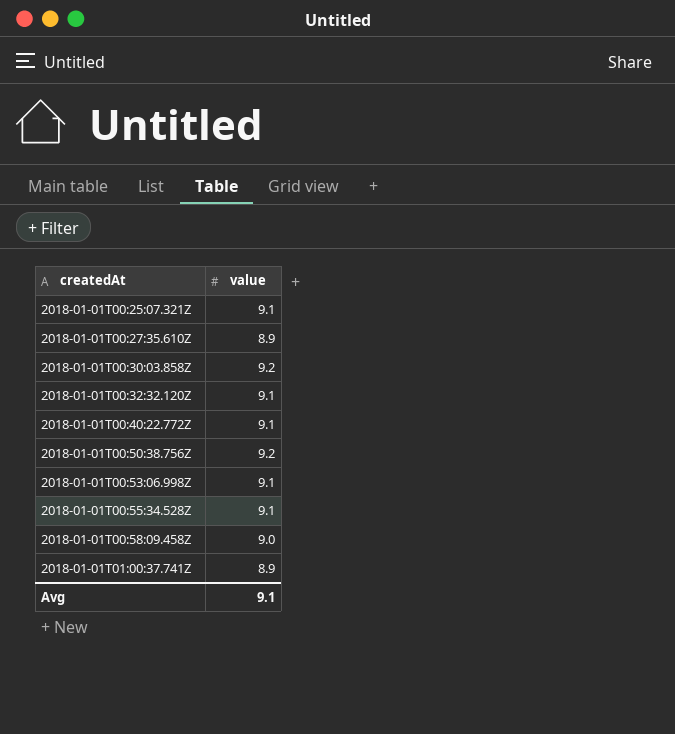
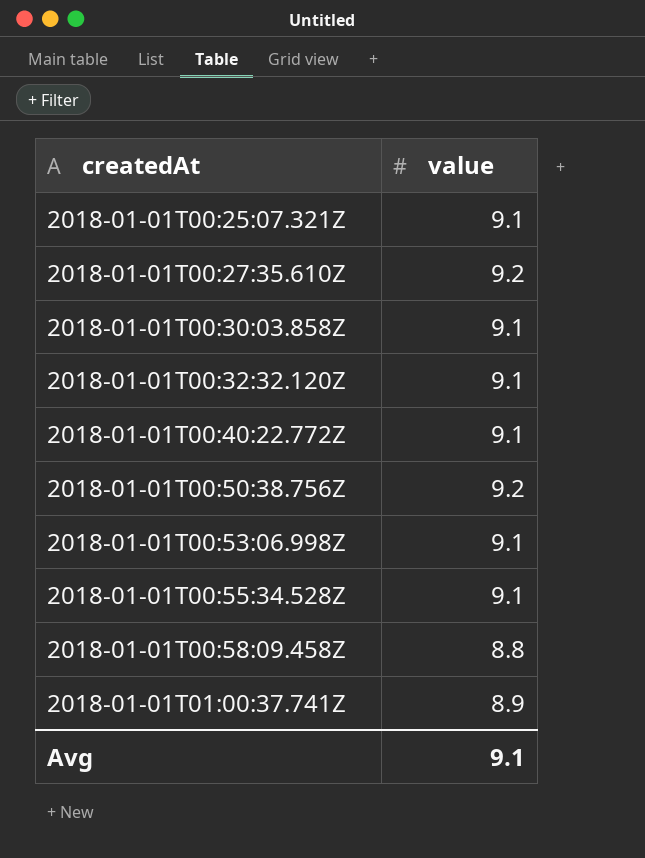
2018-01-01T00:27:35.610Z | value: 8.9 -> 9.2
2018-01-01T00:30:03.858Z | value: 9.2 -> 9.1
2018-01-01T00:58:09.458Z | value: 9.0 -> 8.8

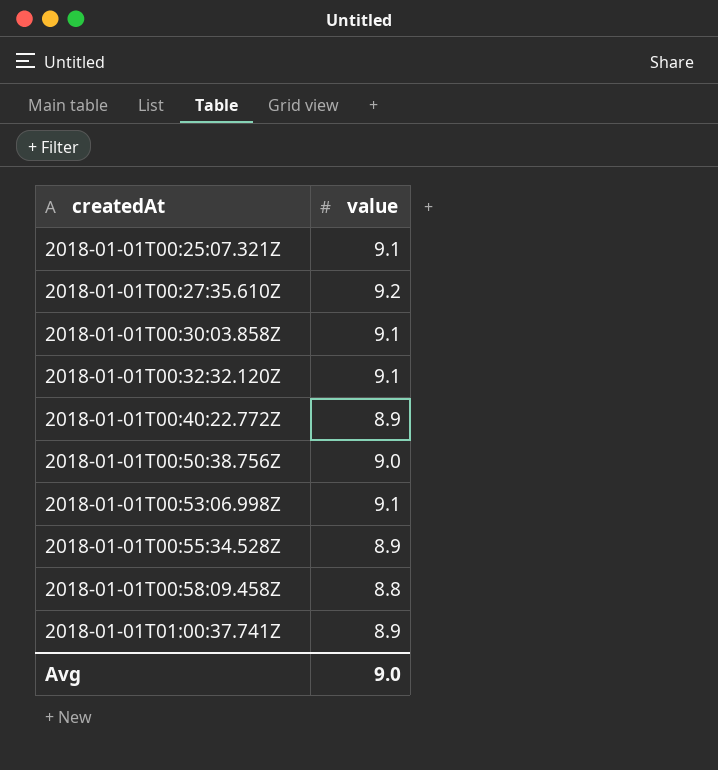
2018-01-01T00:40:22.772Z | value: 9.1 -> 8.9
2018-01-01T00:50:38.756Z | value: 9.2 -> 9.0
2018-01-01T00:55:34.528Z | value: 9.1 -> 8.9
Avg | value: 9.1 -> 9.0

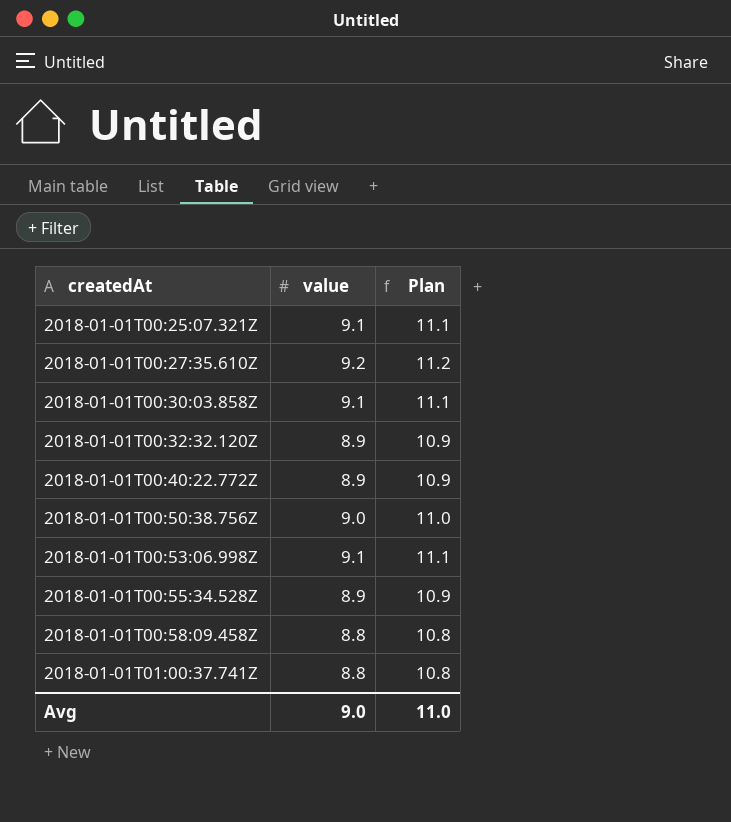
column Plan | formula: none -> [value] + 2
2018-01-01T00:32:32.120Z | value: 9.1 -> 8.9
2018-01-01T01:00:37.741Z | value: 8.9 -> 8.8

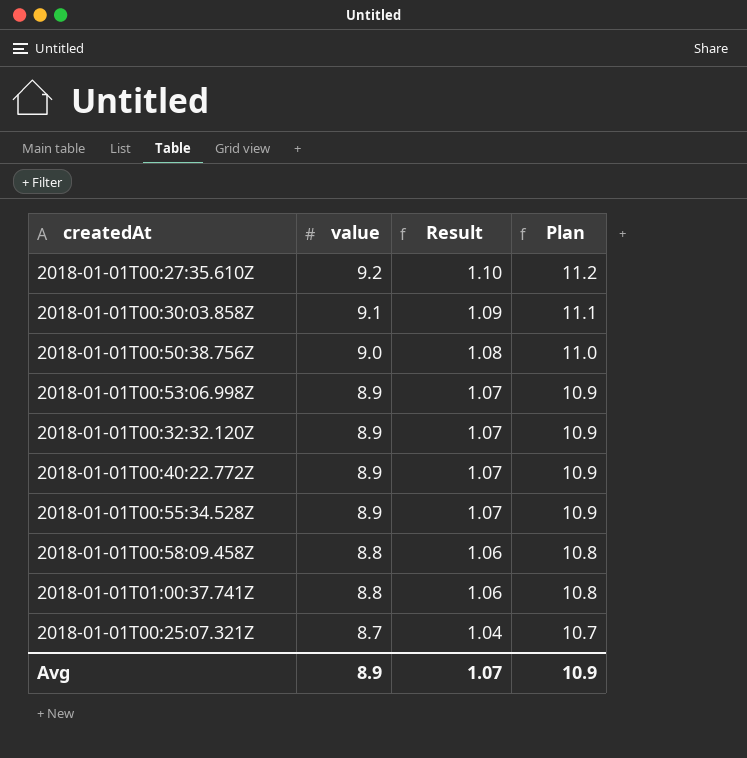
row order: createdAt ascending -> value descending
column Result | formula: none -> [value] * 0.12
2018-01-01T00:53:06.998Z | value: 9.1 -> 8.9
2018-01-01T00:53:06.998Z | Plan: 11.1 -> 10.9
2018-01-01T00:25:07.321Z | value: 9.1 -> 8.7
2018-01-01T00:25:07.321Z | Plan: 11.1 -> 10.7
Avg | value: 9.0 -> 8.9
Avg | Plan: 11.0 -> 10.9

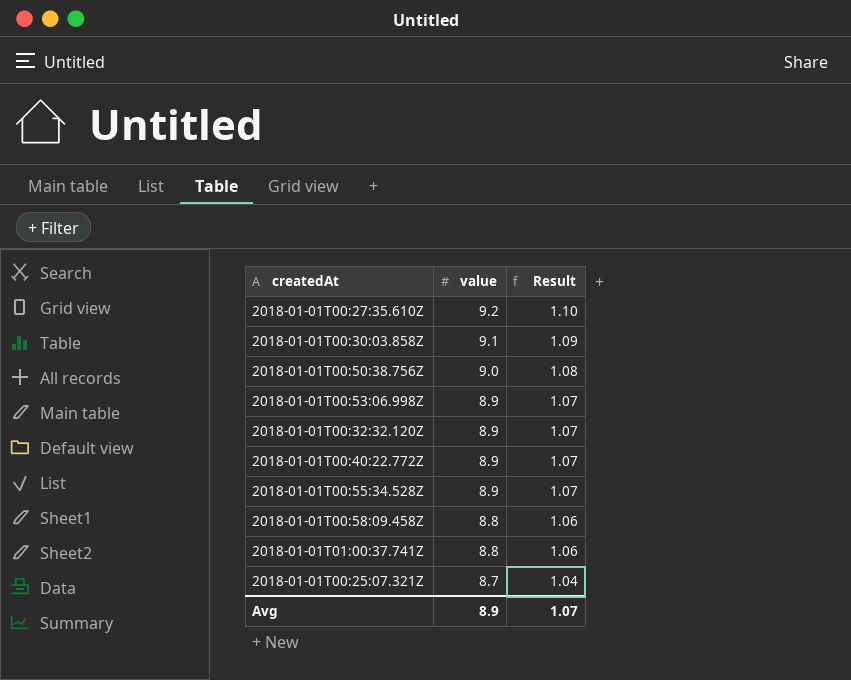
column Plan | formula: [value] + 2 -> none

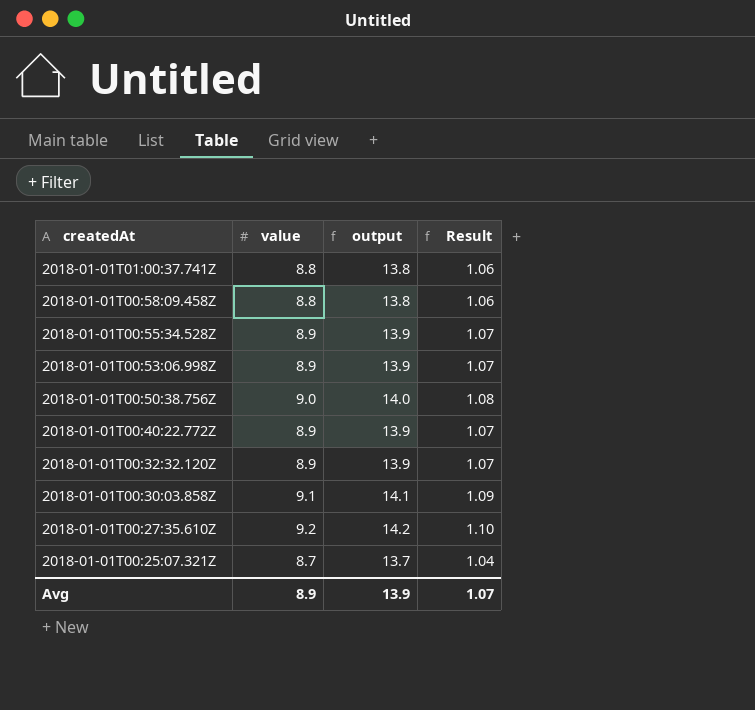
row order: value descending -> createdAt descending
column output | formula: none -> [value] + 5

